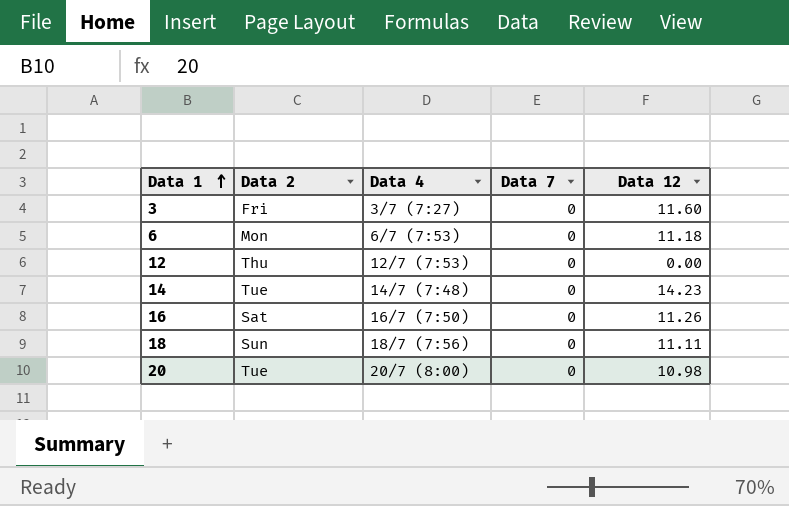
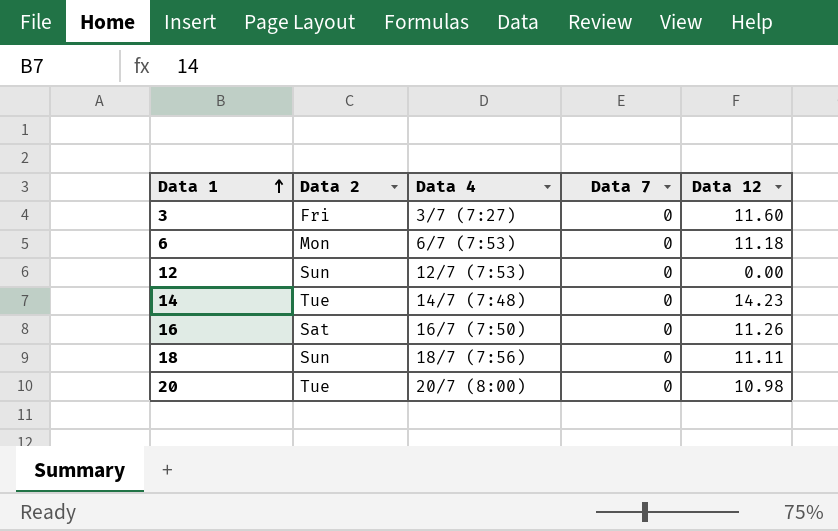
12 | Data 2: Thu -> Sun

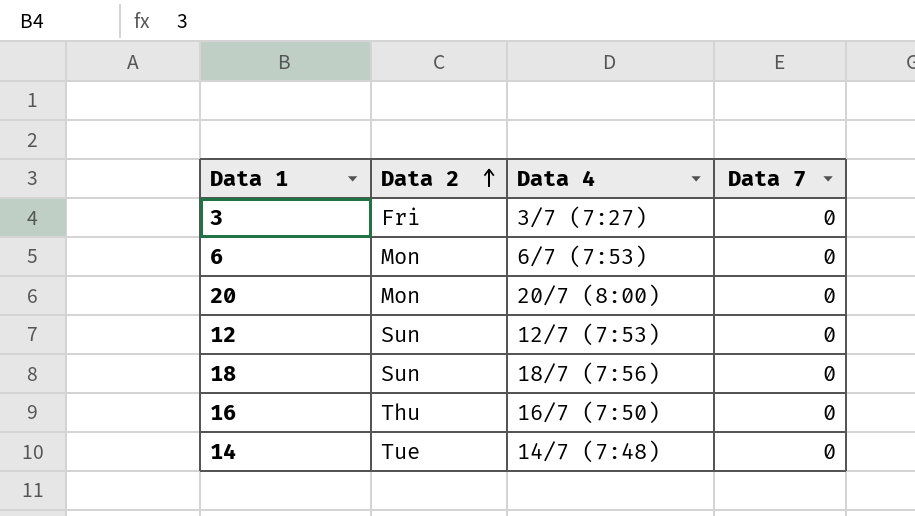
row order: Data 1 ascending -> Data 2 ascending
column Data 12 | position: 5 -> none
20 | Data 2: Tue -> Mon
16 | Data 2: Sat -> Thu

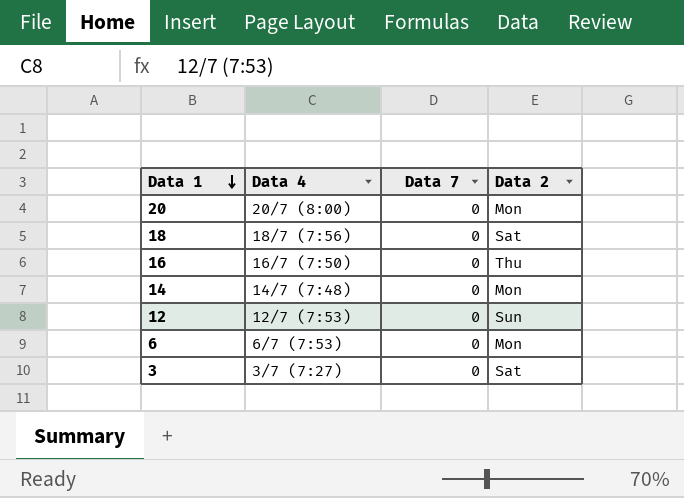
row order: Data 2 ascending -> Data 1 descending
column Data 2 | position: 2 -> 4
18 | Data 2: Sun -> Sat
14 | Data 2: Tue -> Mon
3 | Data 2: Fri -> Sat

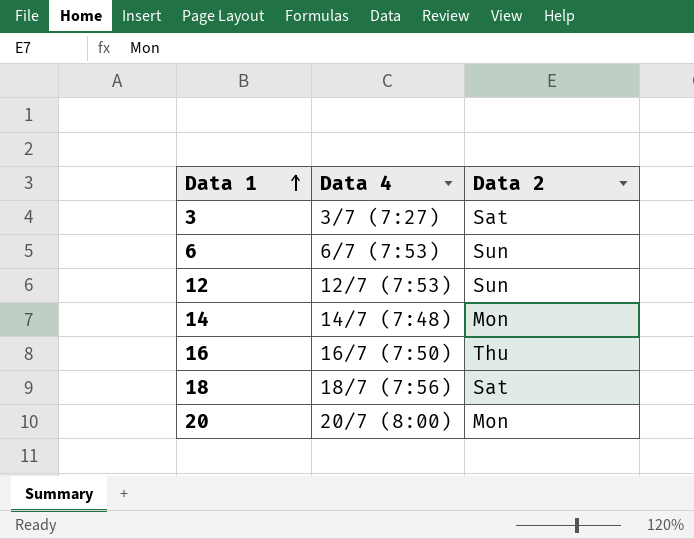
row order: Data 1 descending -> Data 1 ascending
column Data 7 | position: 3 -> none
6 | Data 2: Mon -> Sun

